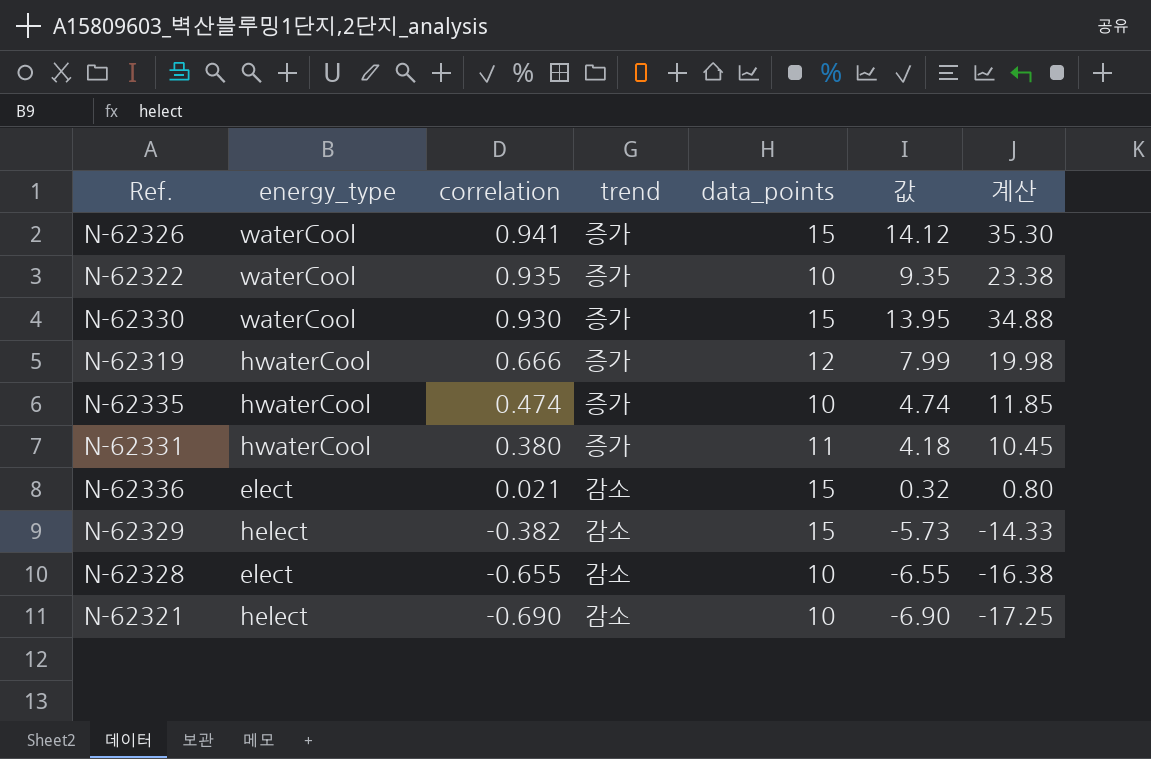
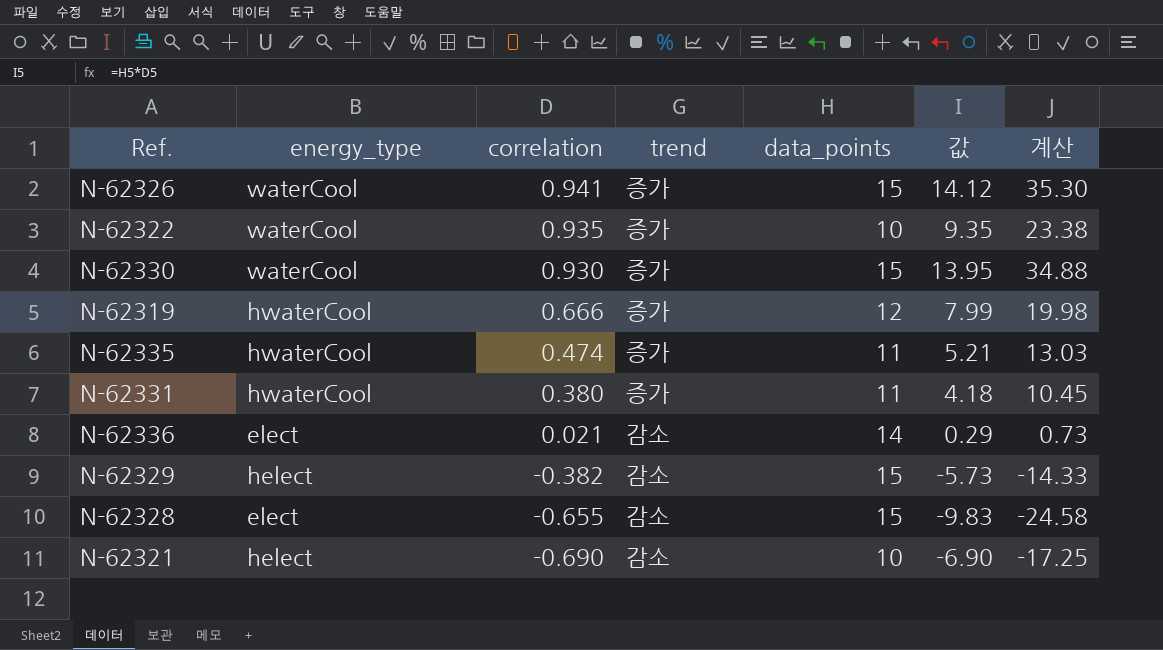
N-62335 | data_points: 10 -> 11
N-62335 | 값: 4.74 -> 5.21
N-62335 | 계산: 11.85 -> 13.03
N-62336 | data_points: 15 -> 14
N-62336 | 값: 0.32 -> 0.29
N-62336 | 계산: 0.80 -> 0.73
N-62328 | data_points: 10 -> 15
N-62328 | 값: -6.55 -> -9.83
N-62328 | 계산: -16.38 -> -24.58

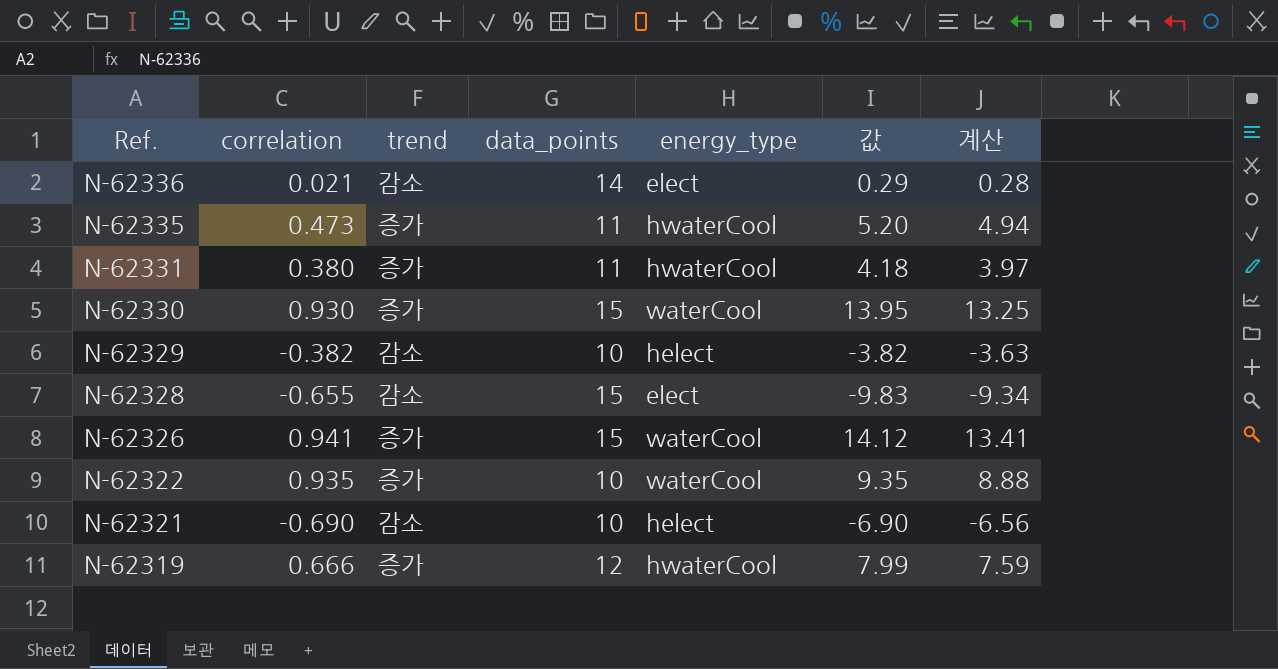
row order: correlation descending -> Ref. descending
column energy_type | position: 2 -> 5
column 계산 | formula: [값] * 2.5 -> [값] * 0.95
N-62335 | correlation: 0.474 -> 0.473
N-62335 | 값: 5.21 -> 5.20
N-62329 | data_points: 15 -> 10
N-62329 | 값: -5.73 -> -3.82

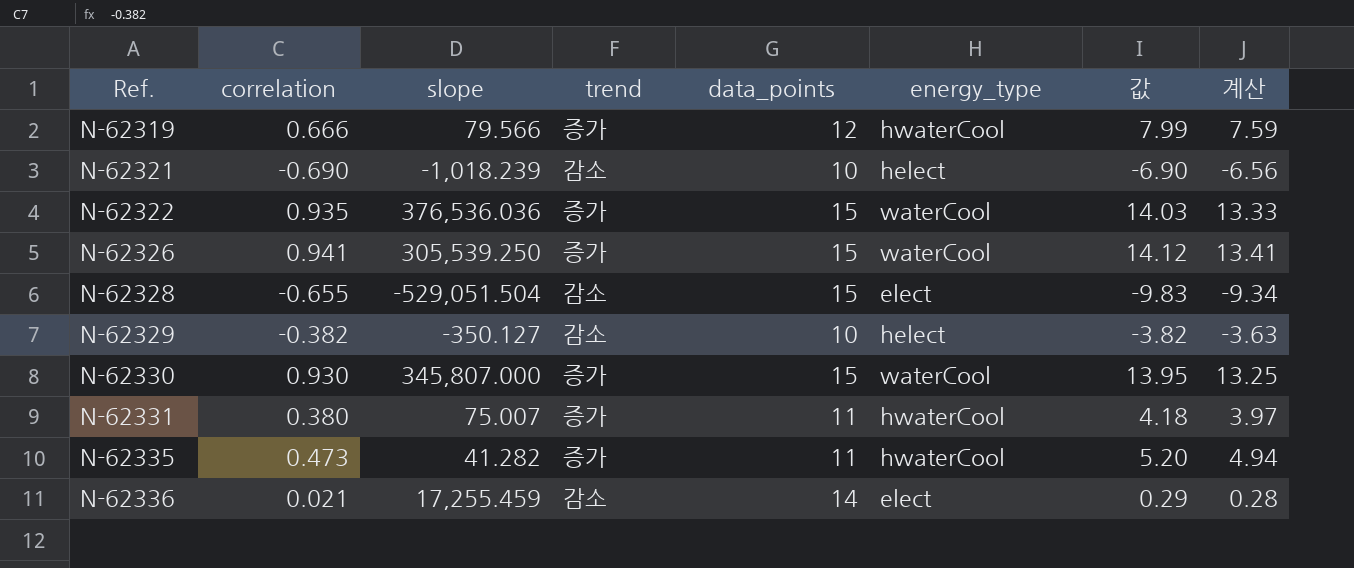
row order: Ref. descending -> Ref. ascending
column slope | position: none -> 3
N-62322 | data_points: 10 -> 15
N-62322 | 값: 9.35 -> 14.03
N-62322 | 계산: 8.88 -> 13.33

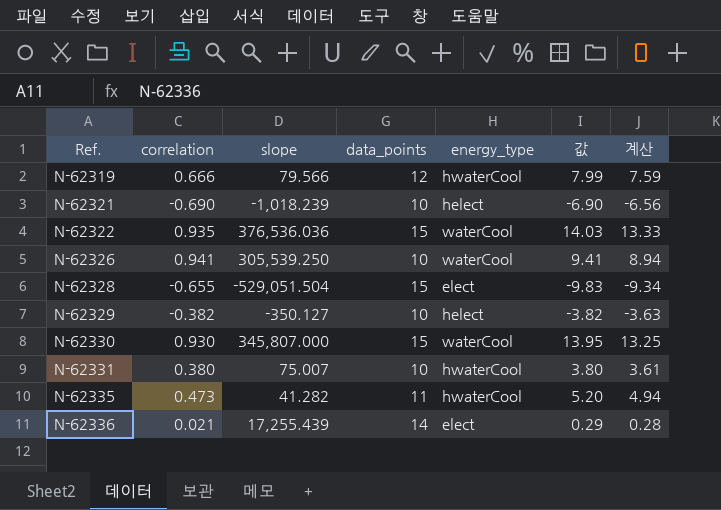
column trend | position: 4 -> none
N-62326 | data_points: 15 -> 10
N-62326 | 값: 14.12 -> 9.41
N-62326 | 계산: 13.41 -> 8.94
N-62331 | data_points: 11 -> 10
N-62331 | 값: 4.18 -> 3.80
N-62331 | 계산: 3.97 -> 3.61
N-62336 | slope: 17,255.459 -> 17,255.439

